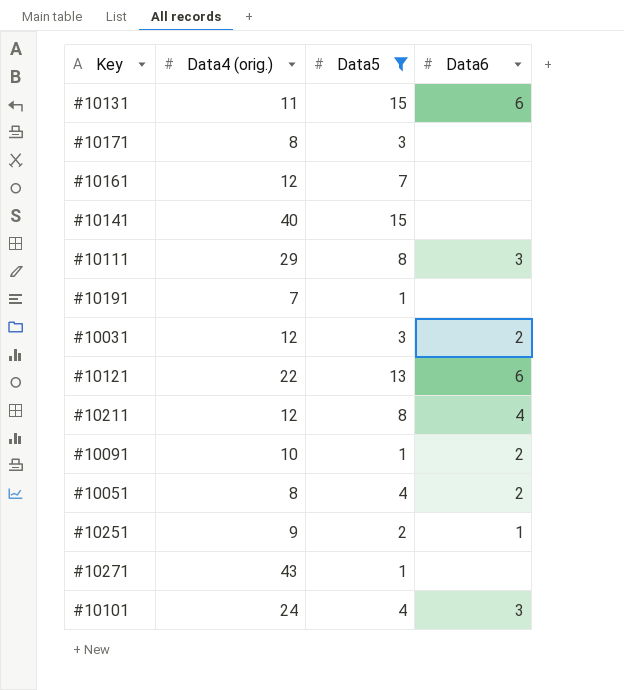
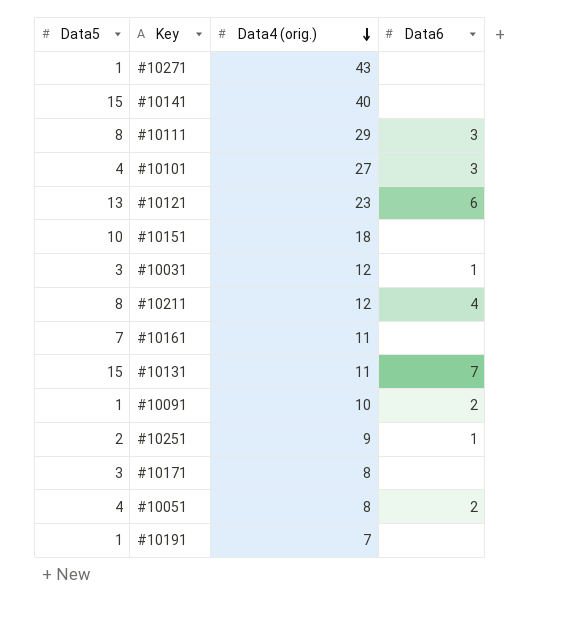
filter: Data5 != 10 -> none
row order: none -> Data4 (orig.) descending
column Data5 | position: 3 -> 1
#10101 | Data4 (orig.): 24 -> 27
#10121 | Data4 (orig.): 22 -> 23
#10031 | Data6: 2 -> 1
#10161 | Data4 (orig.): 12 -> 11
#10131 | Data6: 6 -> 7

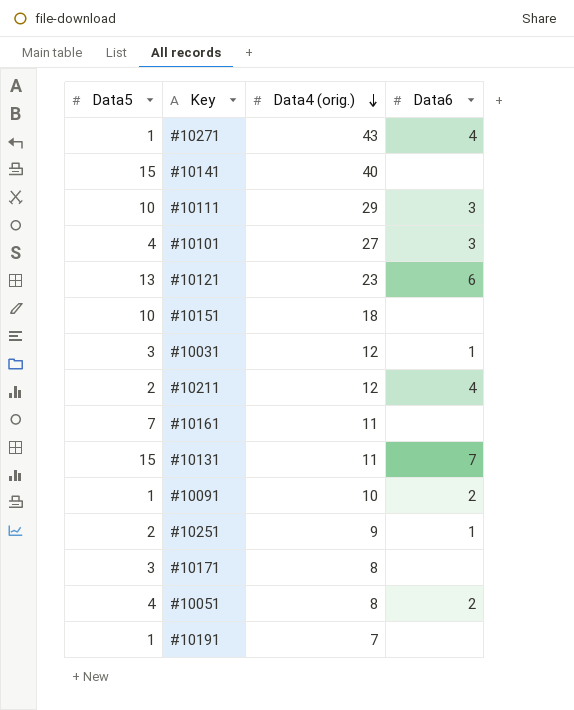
#10271 | Data6: none -> 4
#10111 | Data5: 8 -> 10
#10211 | Data5: 8 -> 2

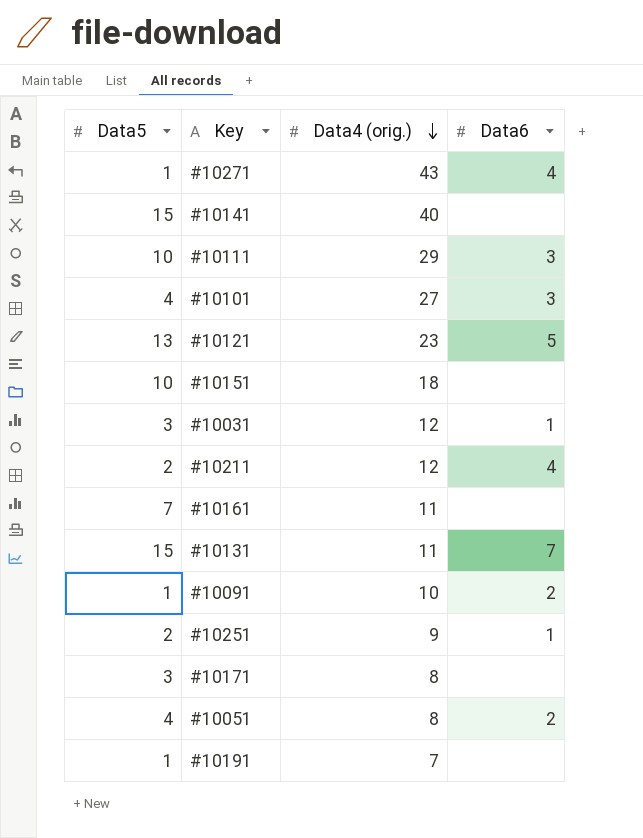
#10121 | Data6: 6 -> 5

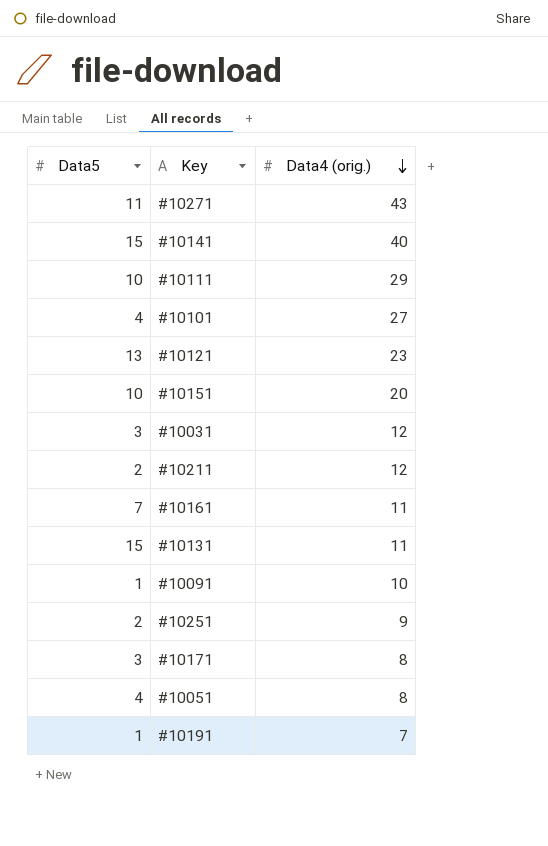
column Data6 | position: 4 -> none
#10271 | Data5: 1 -> 11
#10151 | Data4 (orig.): 18 -> 20

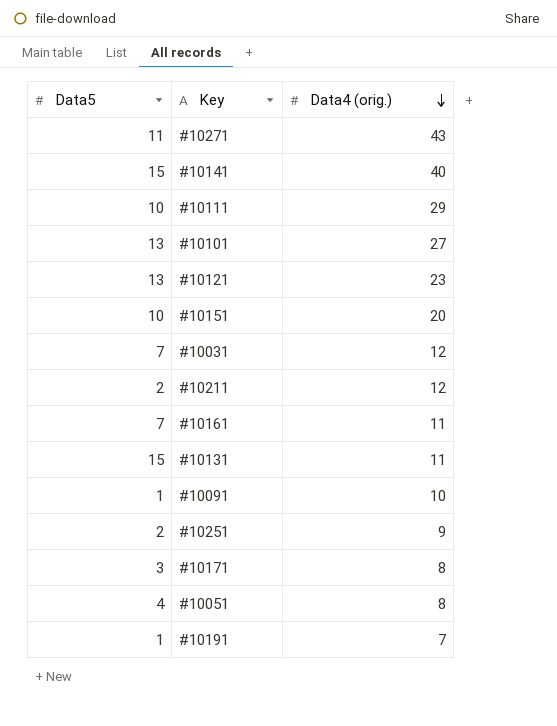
#10101 | Data5: 4 -> 13
#10031 | Data5: 3 -> 7

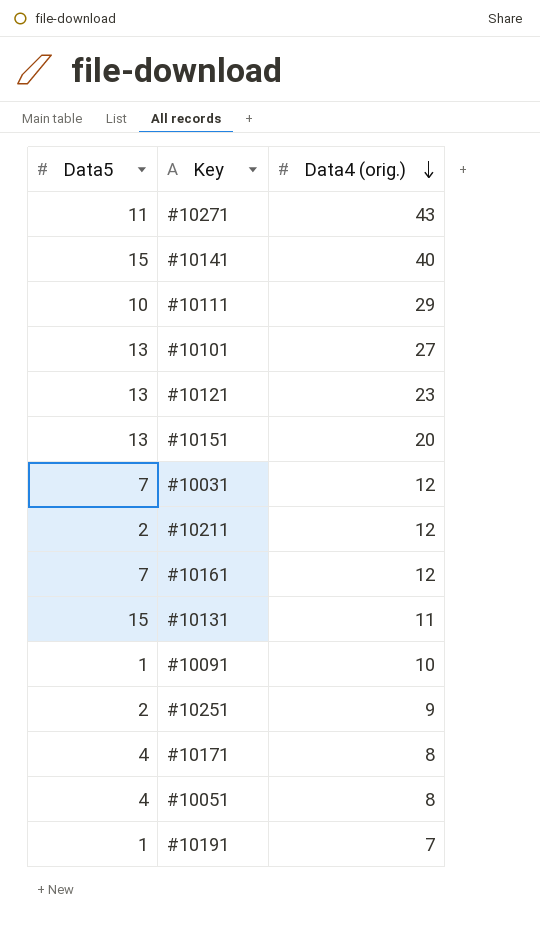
#10151 | Data5: 10 -> 13
#10161 | Data4 (orig.): 11 -> 12
#10171 | Data5: 3 -> 4

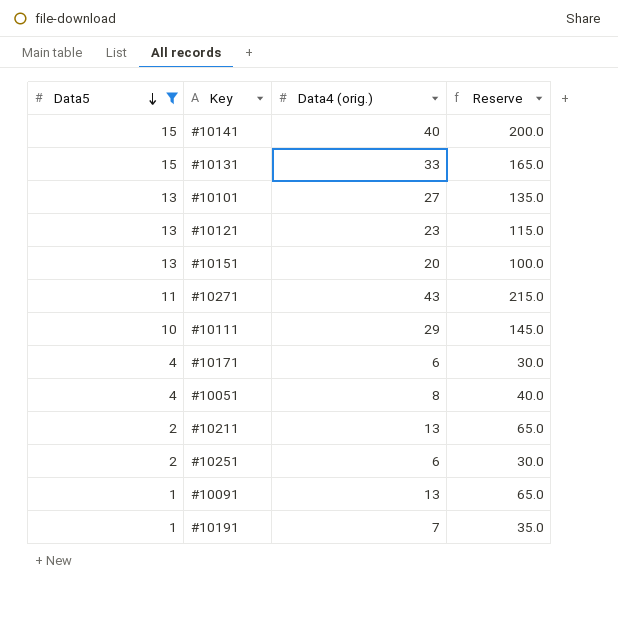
filter: none -> Data5 != 7
row order: Data4 (orig.) descending -> Data5 descending
column Reserve | formula: none -> [Data4 (orig.)] * 5
#10131 | Data4 (orig.): 11 -> 33
#10171 | Data4 (orig.): 8 -> 6
#10211 | Data4 (orig.): 12 -> 13
#10251 | Data4 (orig.): 9 -> 6
#10091 | Data4 (orig.): 10 -> 13

